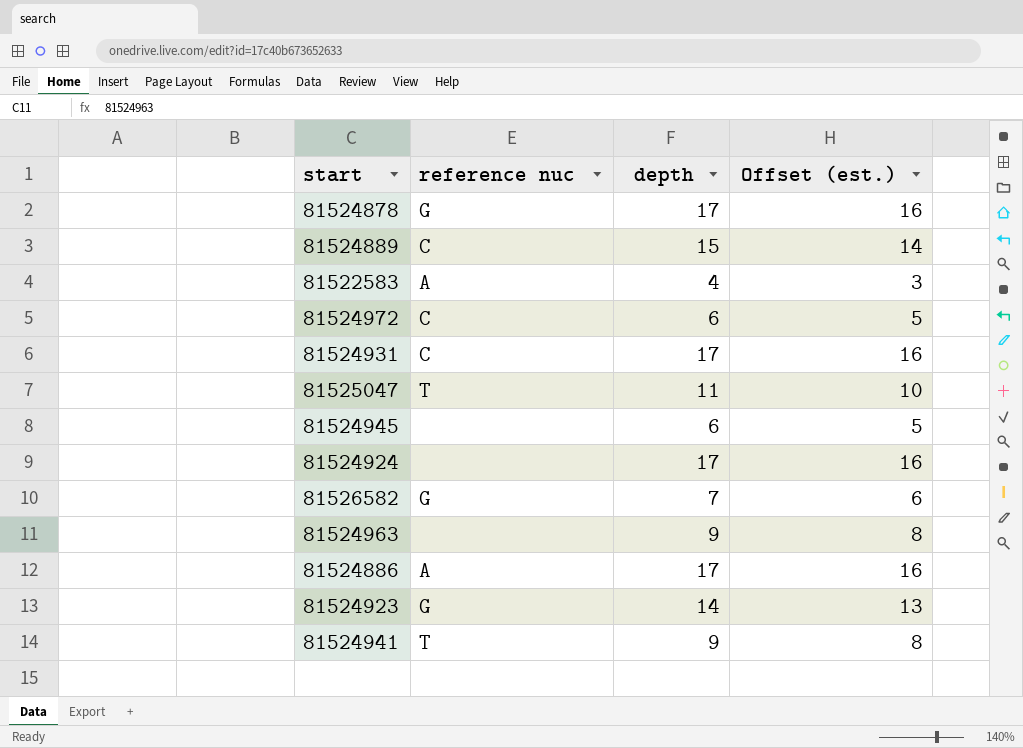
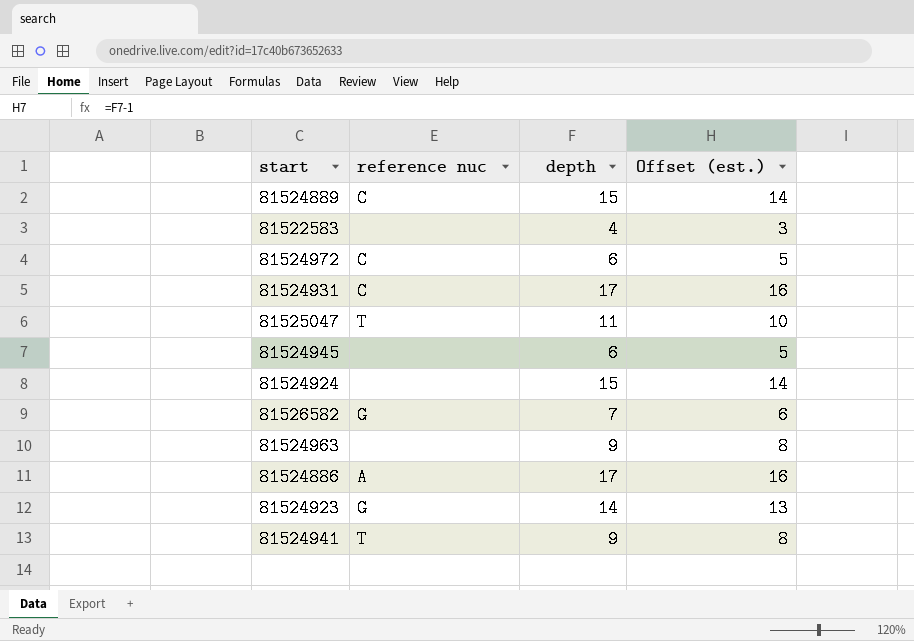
row 81524878: G | 17 | 16 -> none
81522583 | reference nuc: A -> none
81524924 | depth: 17 -> 15
81524924 | Offset (est.): 16 -> 14

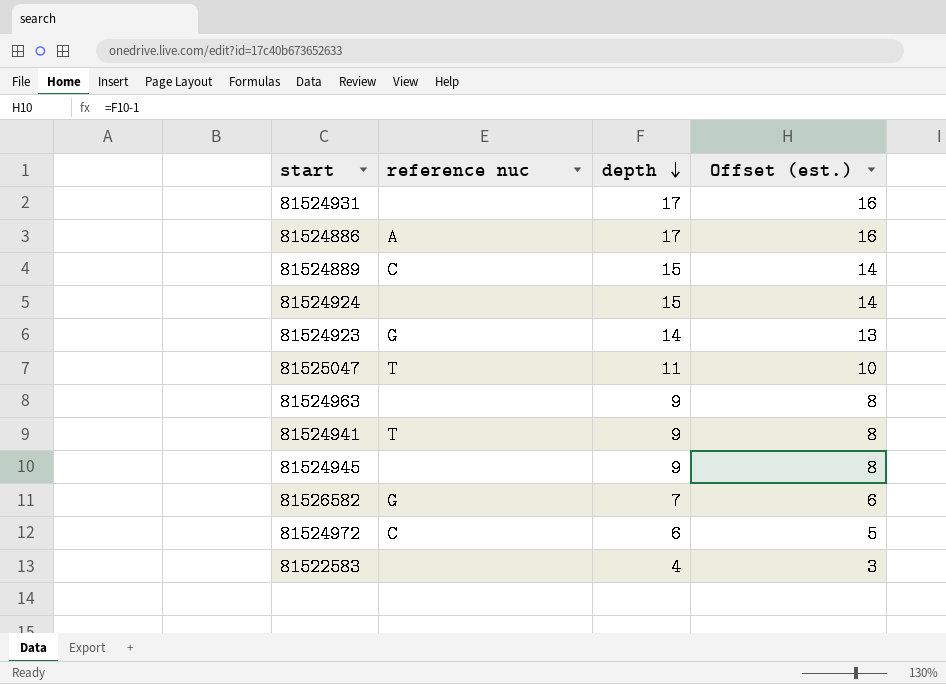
row order: none -> depth descending
81524931 | reference nuc: C -> none
81524945 | depth: 6 -> 9
81524945 | Offset (est.): 5 -> 8

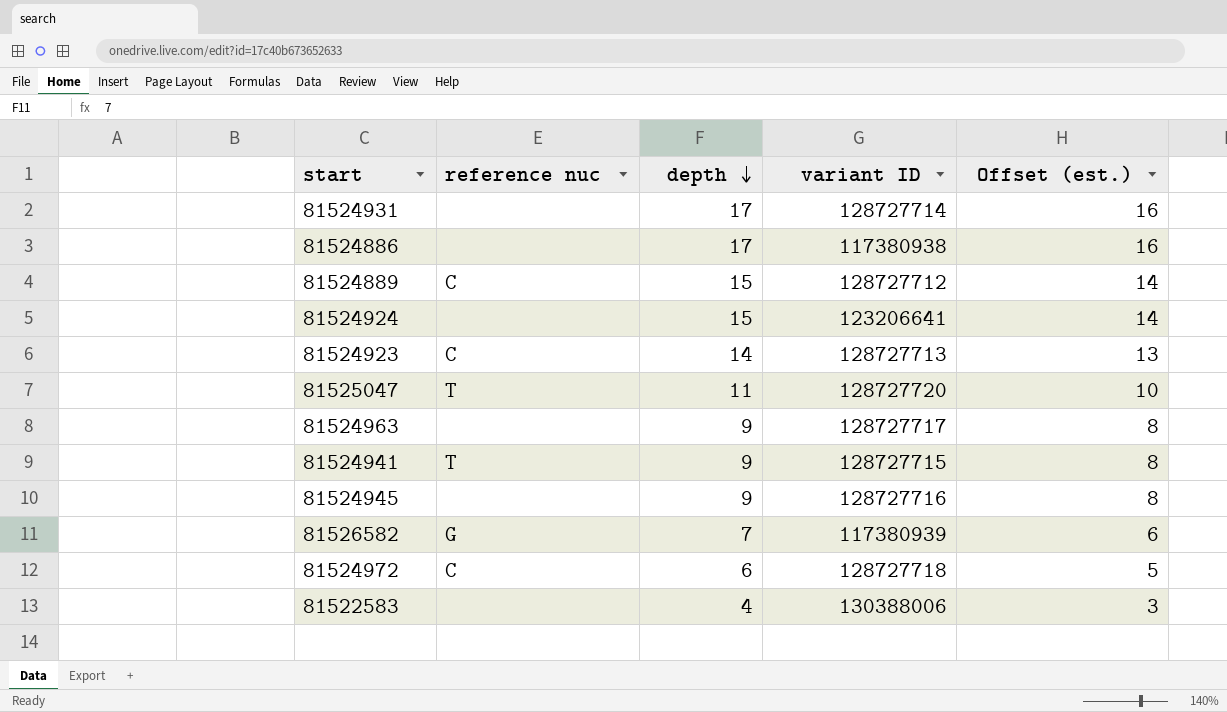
column variant ID | position: none -> 4
81524886 | reference nuc: A -> none
81524923 | reference nuc: G -> C

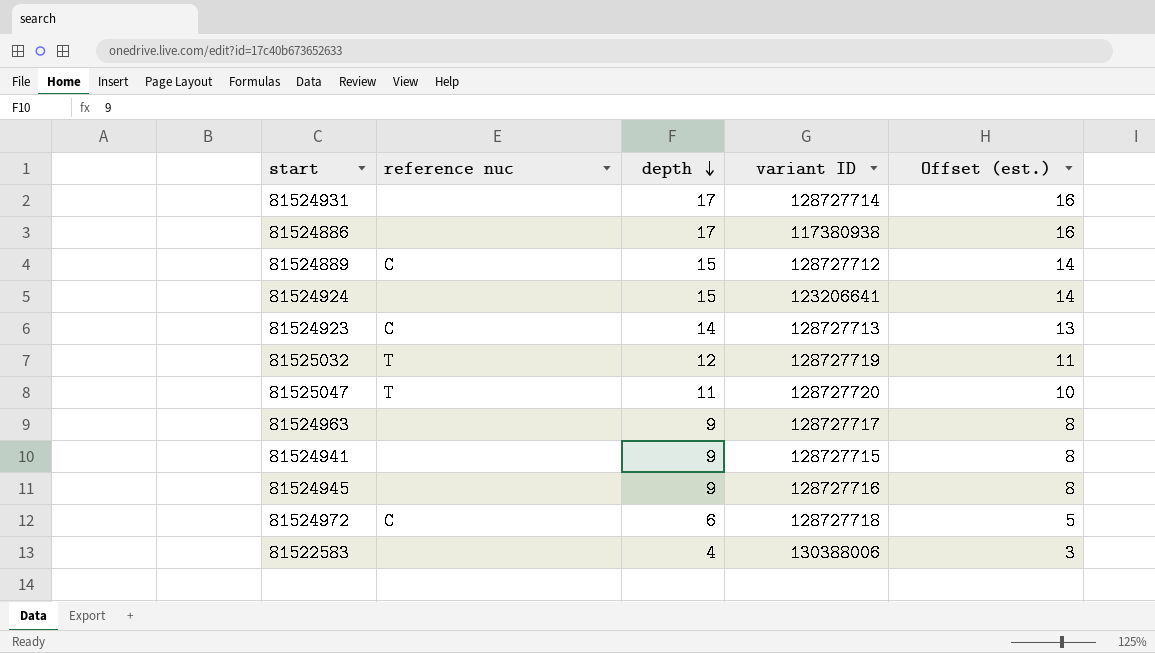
row 81526582: G | 7 | 117380939 | 6 -> none
row 81525032: none -> T | 12 | 128727719 | 11
81524941 | reference nuc: T -> none

